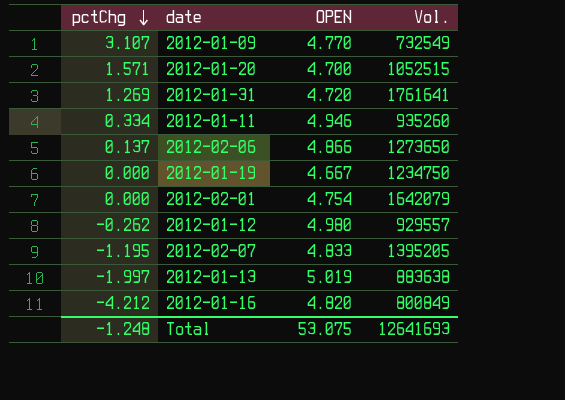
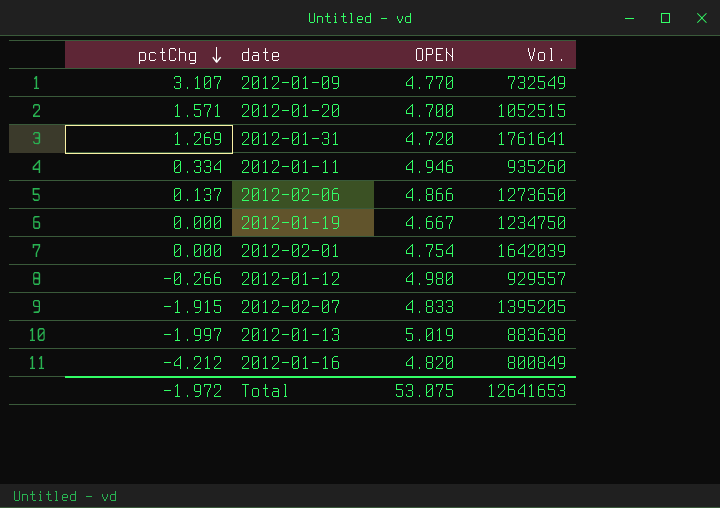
2012-02-01 | Vol.: 1642079 -> 1642039
2012-01-12 | pctChg: -0.262 -> -0.266
2012-02-07 | pctChg: -1.195 -> -1.915
Total | pctChg: -1.248 -> -1.972
Total | Vol.: 12641693 -> 12641653

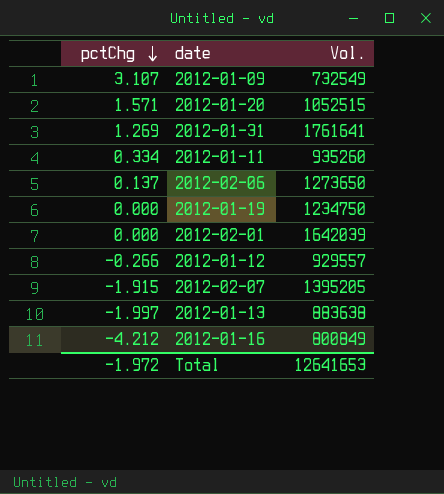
column OPEN | position: 3 -> none

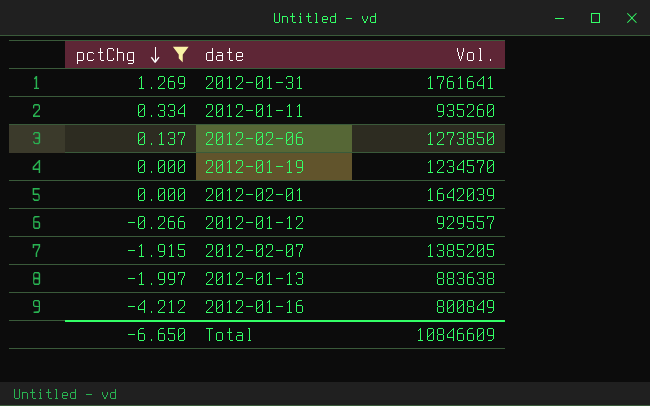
filter: none -> pctChg <= 1.269
2012-02-06 | Vol.: 1273650 -> 1273850
2012-01-19 | Vol.: 1234750 -> 1234570
2012-02-07 | Vol.: 1395205 -> 1385205
Total | pctChg: -1.972 -> -6.650
Total | Vol.: 12641653 -> 10846609

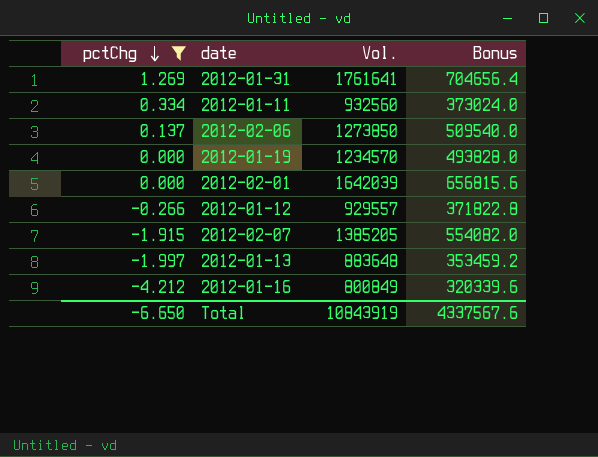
column Bonus | formula: none -> [Vol.] * 0.4
2012-01-11 | Vol.: 935260 -> 932560
2012-01-13 | Vol.: 883638 -> 883648
Total | Vol.: 10846609 -> 10843919

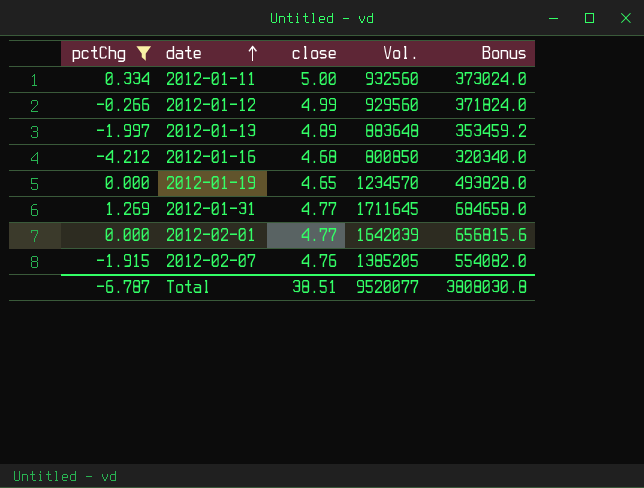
row order: pctChg descending -> date ascending
column close | position: none -> 3
row 2012-02-06: 0.137 | 1273850 | 509540.0 -> none
2012-01-12 | Vol.: 929557 -> 929560
2012-01-12 | Bonus: 371822.8 -> 371824.0
2012-01-16 | Vol.: 800849 -> 800850
2012-01-16 | Bonus: 320339.6 -> 320340.0
2012-01-31 | Vol.: 1761641 -> 1711645
2012-01-31 | Bonus: 704656.4 -> 684658.0
Total | pctChg: -6.650 -> -6.787
Total | Vol.: 10843919 -> 9520077
Total | Bonus: 4337567.6 -> 3808030.8

